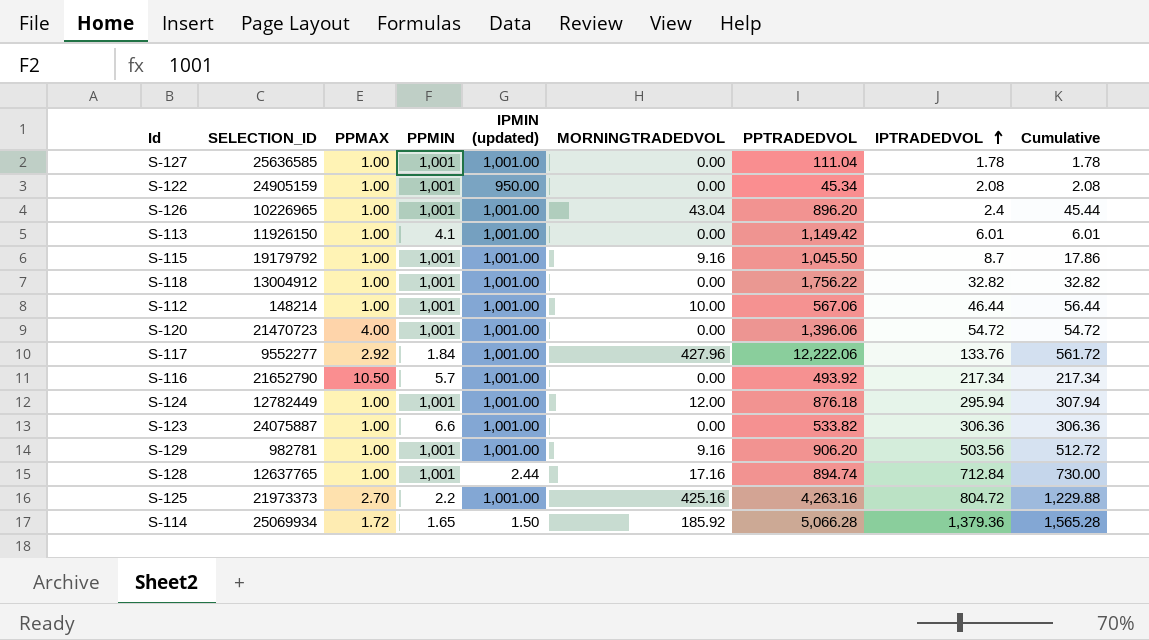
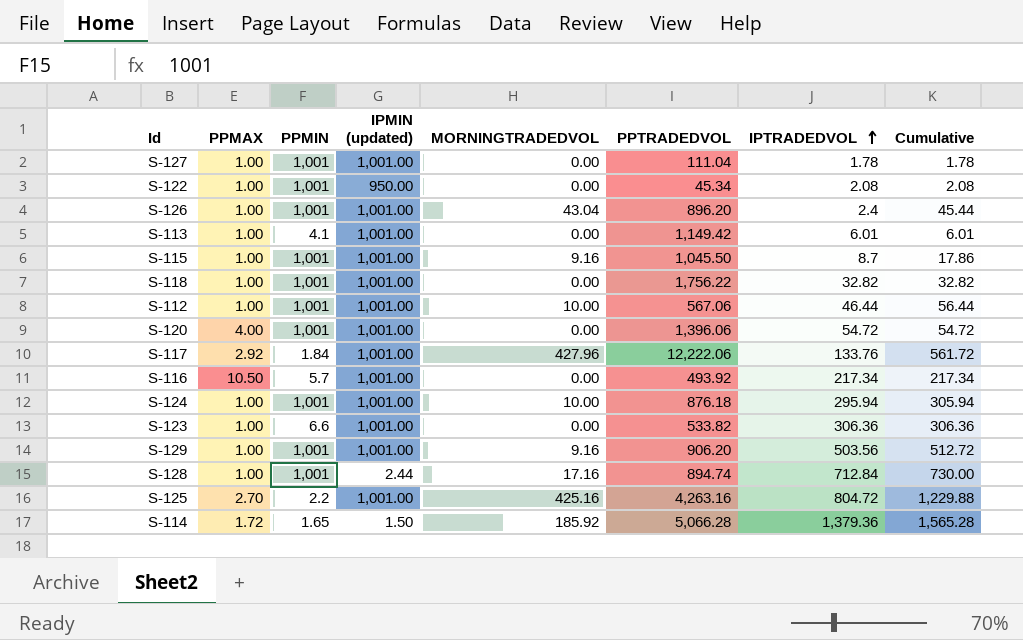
column SELECTION_ID | position: 2 -> none
S-124 | MORNINGTRADEDVOL: 12.00 -> 10.00
S-124 | Cumulative: 307.94 -> 305.94

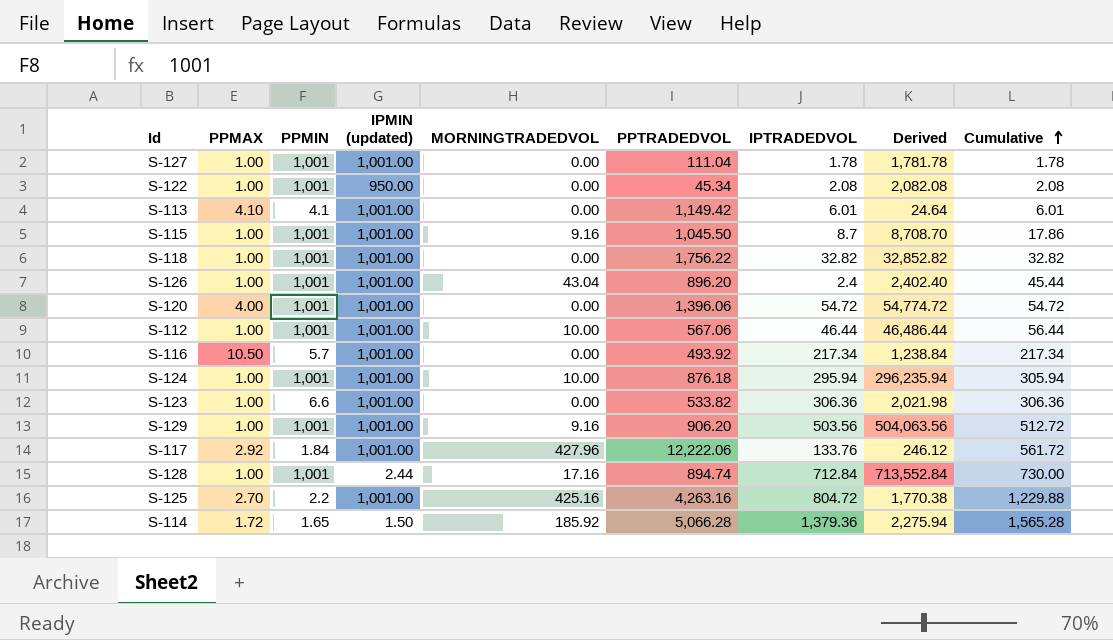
row order: IPTRADEDVOL ascending -> Cumulative ascending
column Derived | formula: none -> [PPMIN] * [IPTRADEDVOL]
S-113 | PPMAX: 1.00 -> 4.10

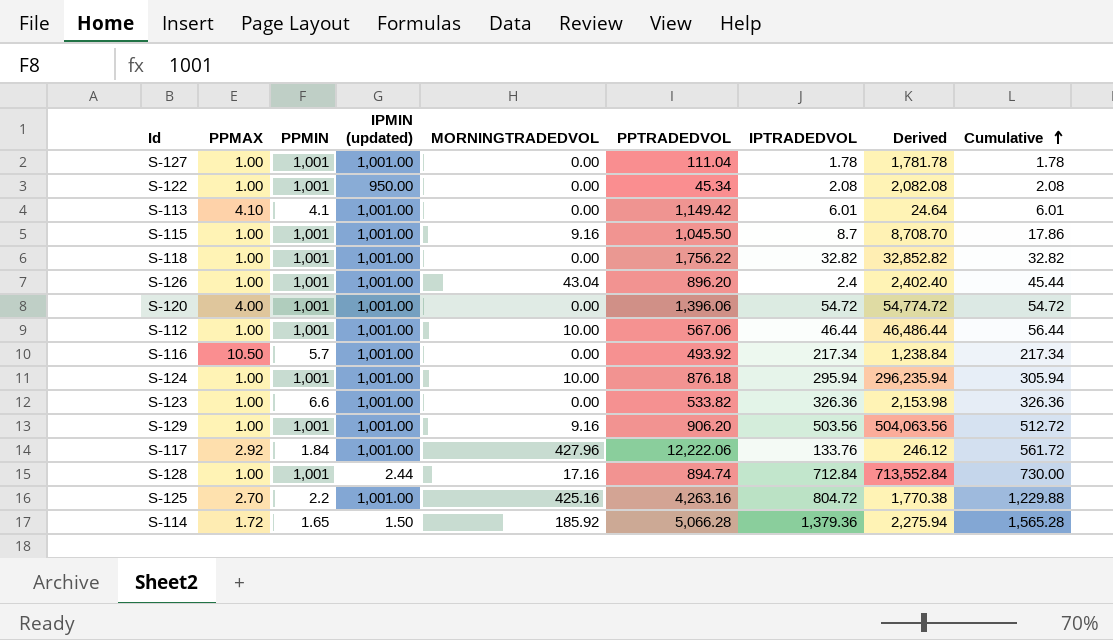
S-123 | IPTRADEDVOL: 306.36 -> 326.36
S-123 | Derived: 2,021.98 -> 2,153.98
S-123 | Cumulative: 306.36 -> 326.36

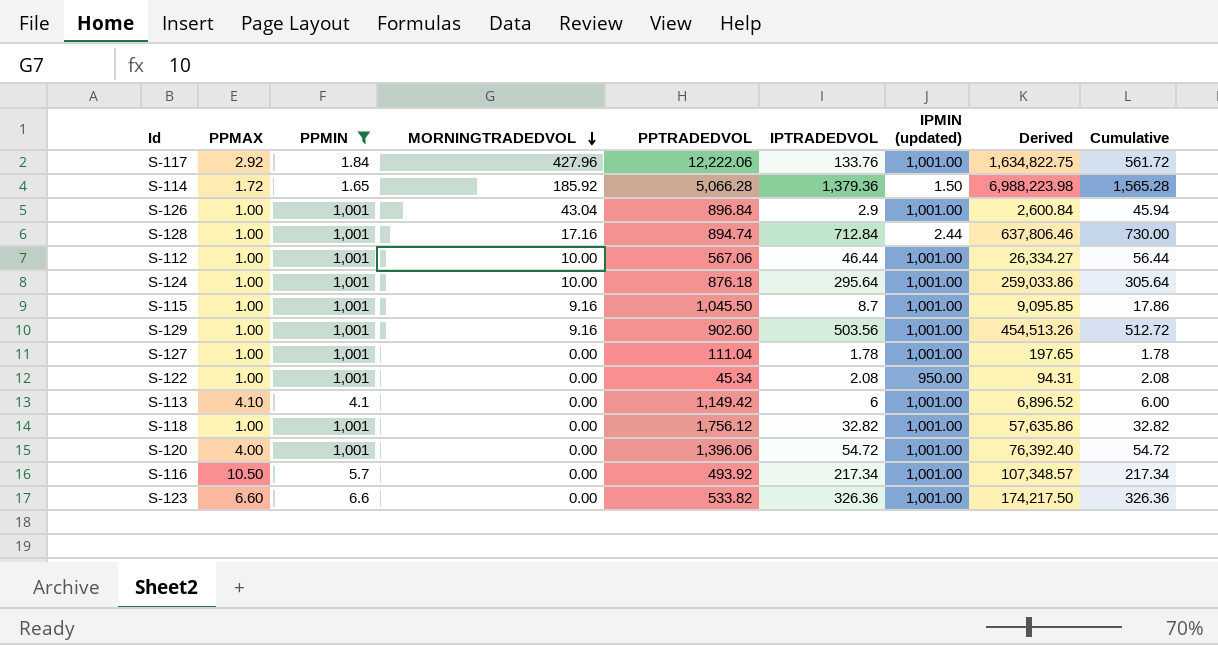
filter: none -> PPMIN != 2.2
row order: Cumulative ascending -> MORNINGTRADEDVOL descending
column IPMIN (updated) | position: 4 -> 7
column Derived | formula: [PPMIN] * [IPTRADEDVOL] -> [PPTRADEDVOL] * [IPTRADEDVOL]
S-126 | PPTRADEDVOL: 896.20 -> 896.84
S-126 | IPTRADEDVOL: 2.4 -> 2.9
S-126 | Cumulative: 45.44 -> 45.94
S-124 | IPTRADEDVOL: 295.94 -> 295.64
S-124 | Cumulative: 305.94 -> 305.64
S-129 | PPTRADEDVOL: 906.20 -> 902.60
S-113 | IPTRADEDVOL: 6.01 -> 6
S-113 | Cumulative: 6.01 -> 6.00
S-118 | PPTRADEDVOL: 1,756.22 -> 1,756.12
S-123 | PPMAX: 1.00 -> 6.60

